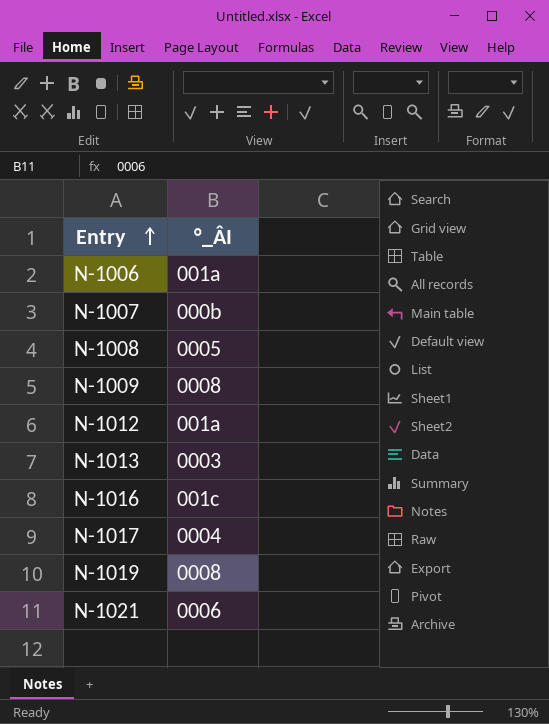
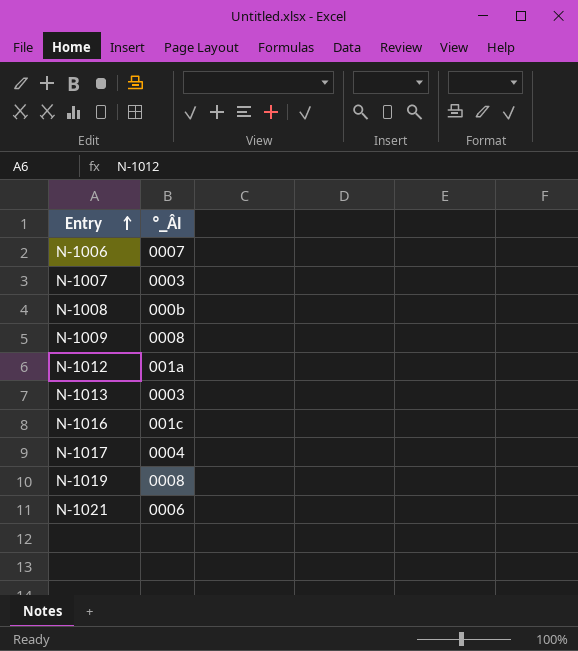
N-1006 | °_ÂI: 001a -> 0007
N-1007 | °_ÂI: 000b -> 0003
N-1008 | °_ÂI: 0005 -> 000b

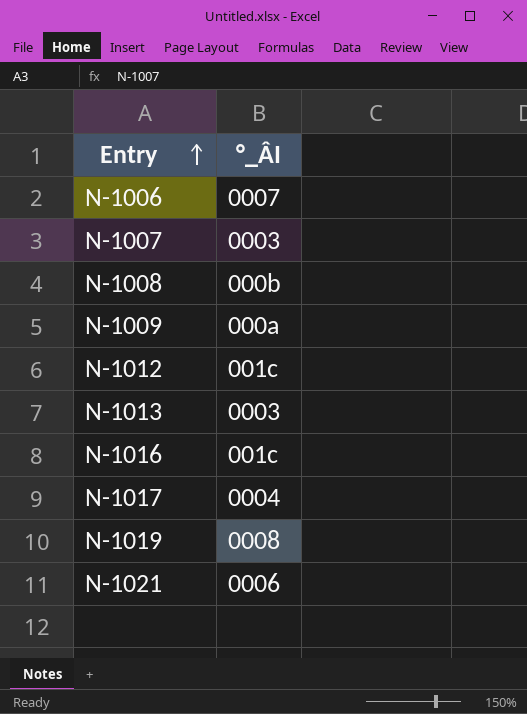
N-1009 | °_ÂI: 0008 -> 000a
N-1012 | °_ÂI: 001a -> 001c

